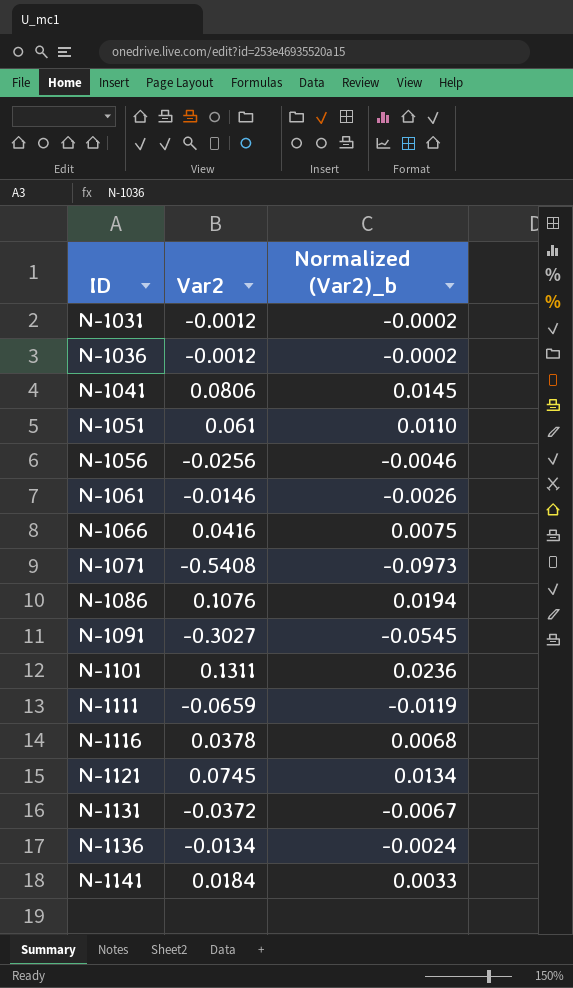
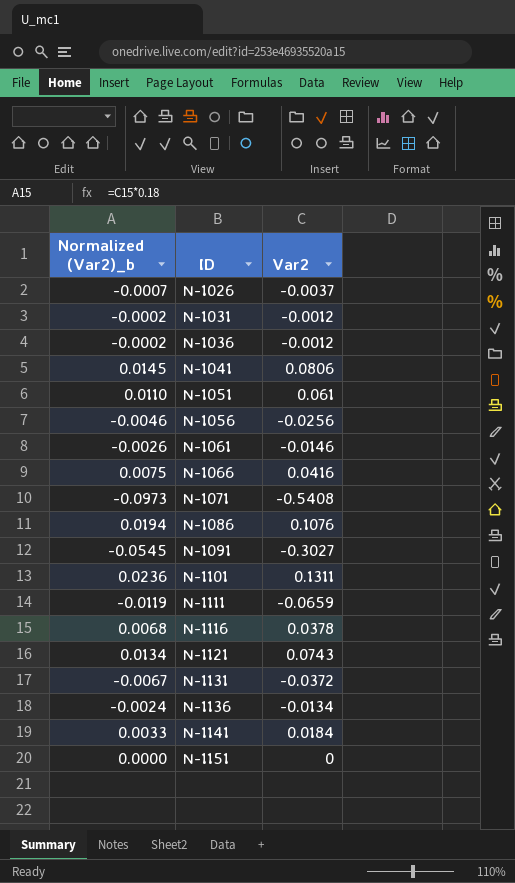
column Normalized (Var2)_b | position: 3 -> 1
row N-1026: none -> -0.0007 | -0.0037
N-1121 | Var2: 0.0745 -> 0.0743
row N-1151: none -> 0.0000 | 0

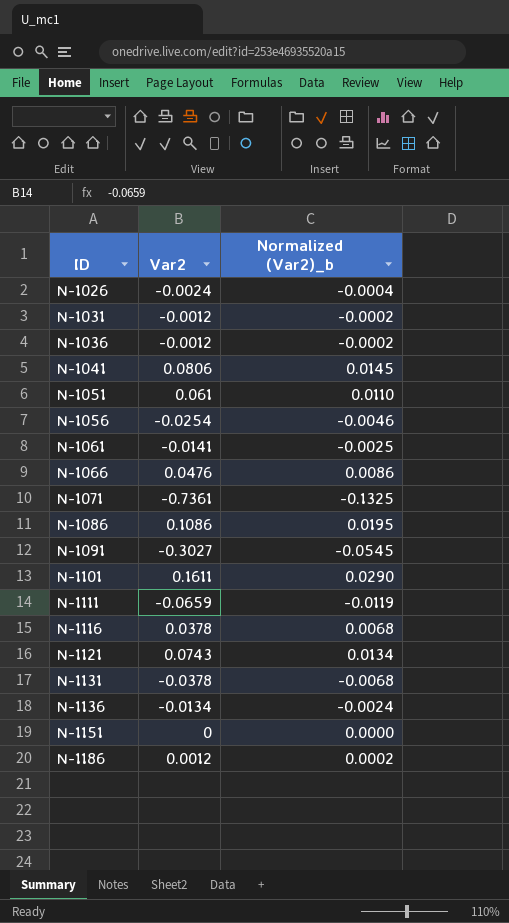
column Normalized (Var2)_b | position: 1 -> 3
row N-1141: 0.0033 | 0.0184 -> none
N-1026 | Var2: -0.0037 -> -0.0024
N-1026 | Normalized (Var2)_b: -0.0007 -> -0.0004
N-1056 | Var2: -0.0256 -> -0.0254
N-1061 | Var2: -0.0146 -> -0.0141
N-1061 | Normalized (Var2)_b: -0.0026 -> -0.0025
N-1066 | Var2: 0.0416 -> 0.0476
N-1066 | Normalized (Var2)_b: 0.0075 -> 0.0086
N-1071 | Var2: -0.5408 -> -0.7361
N-1071 | Normalized (Var2)_b: -0.0973 -> -0.1325
N-1086 | Var2: 0.1076 -> 0.1086
N-1086 | Normalized (Var2)_b: 0.0194 -> 0.0195
N-1101 | Var2: 0.1311 -> 0.1611
N-1101 | Normalized (Var2)_b: 0.0236 -> 0.0290
N-1131 | Var2: -0.0372 -> -0.0378
N-1131 | Normalized (Var2)_b: -0.0067 -> -0.0068
row N-1186: none -> 0.0012 | 0.0002

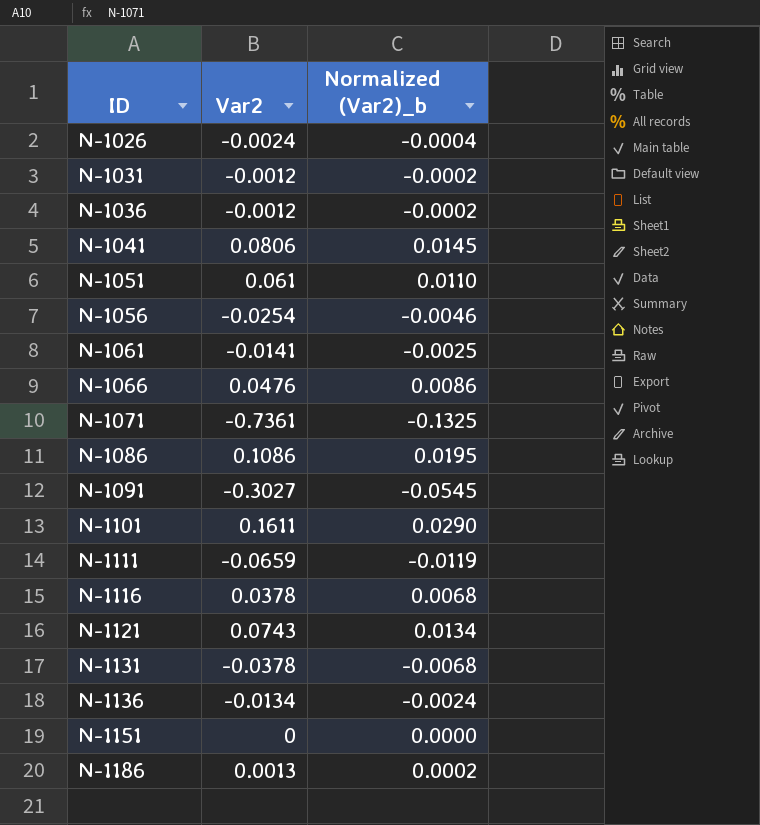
N-1186 | Var2: 0.0012 -> 0.0013

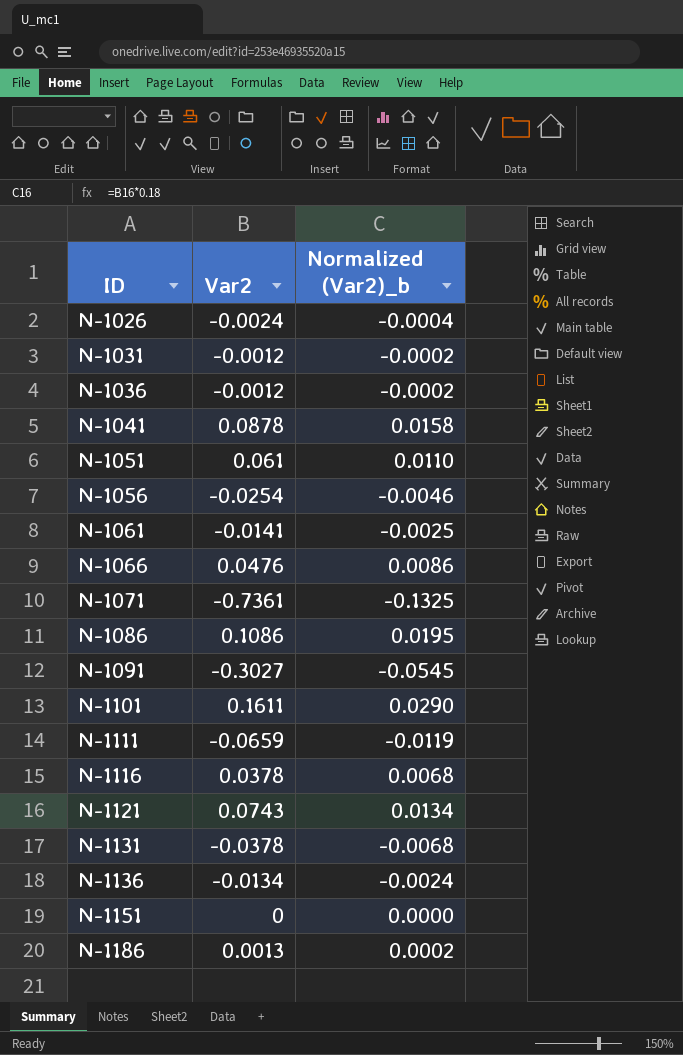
N-1041 | Var2: 0.0806 -> 0.0878
N-1041 | Normalized (Var2)_b: 0.0145 -> 0.0158

